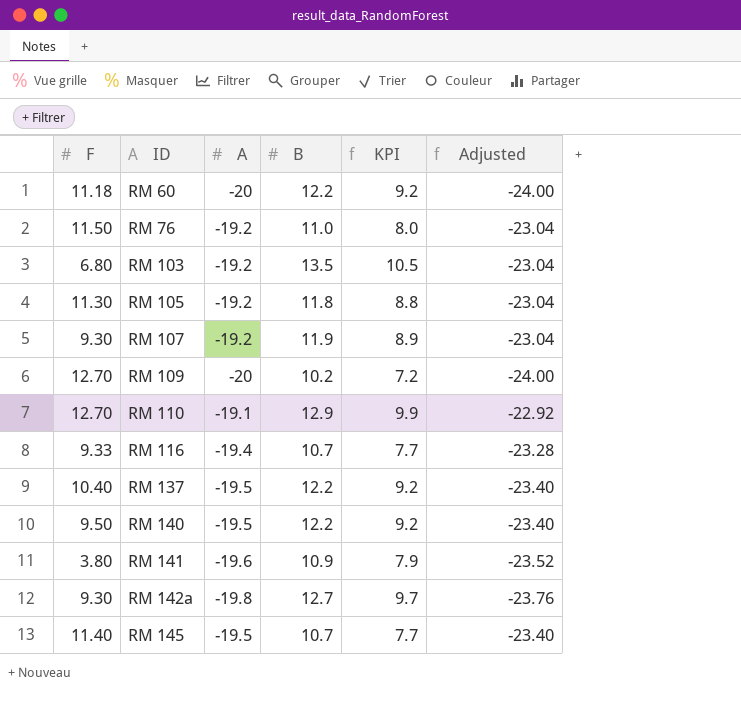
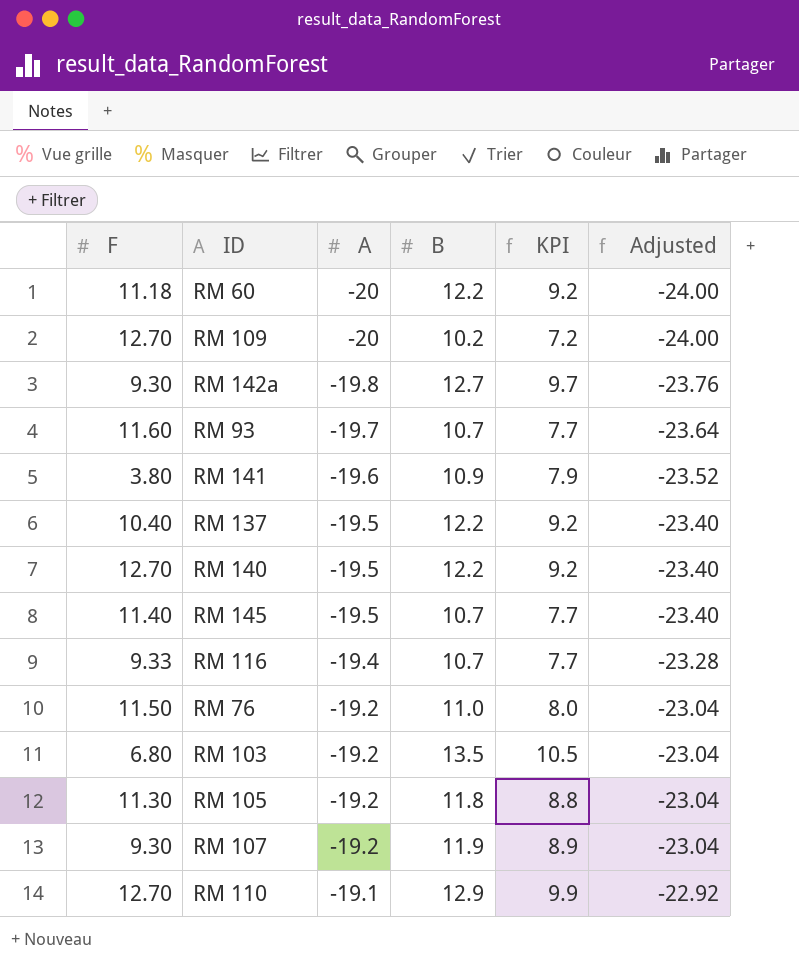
row order: ID ascending -> A ascending
row RM 93: none -> 11.60 | -19.7 | 10.7 | 7.7 | -23.64
RM 140 | F: 9.50 -> 12.70

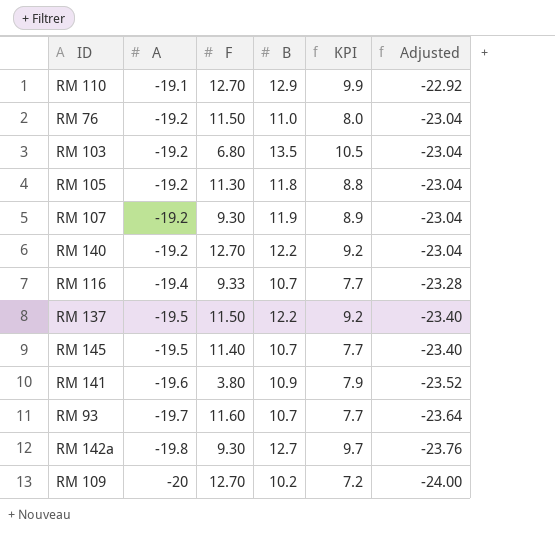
row order: A ascending -> A descending
column F | position: 1 -> 3
row RM 60: 11.18 | -20 | 12.2 | 9.2 | -24.00 -> none
RM 140 | A: -19.5 -> -19.2
RM 140 | Adjusted: -23.40 -> -23.04
RM 137 | F: 10.40 -> 11.50

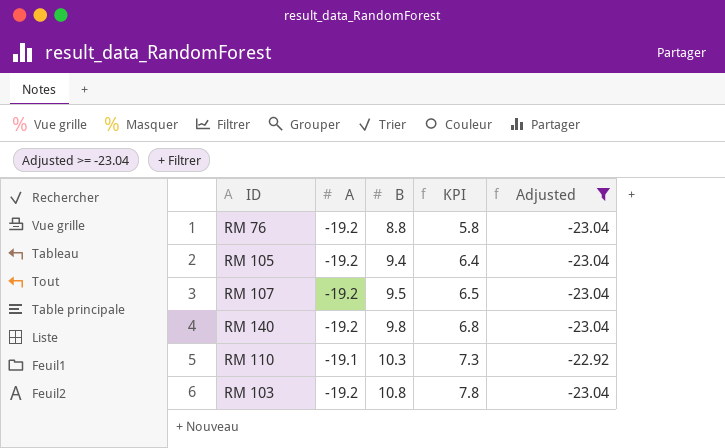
filter: none -> Adjusted >= -23.04
row order: A descending -> B ascending
column F | position: 3 -> none
RM 76 | B: 11.0 -> 8.8
RM 76 | KPI: 8.0 -> 5.8
RM 105 | B: 11.8 -> 9.4
RM 105 | KPI: 8.8 -> 6.4
RM 107 | B: 11.9 -> 9.5
RM 107 | KPI: 8.9 -> 6.5
RM 140 | B: 12.2 -> 9.8
RM 140 | KPI: 9.2 -> 6.8
RM 110 | B: 12.9 -> 10.3
RM 110 | KPI: 9.9 -> 7.3
RM 103 | B: 13.5 -> 10.8
RM 103 | KPI: 10.5 -> 7.8

